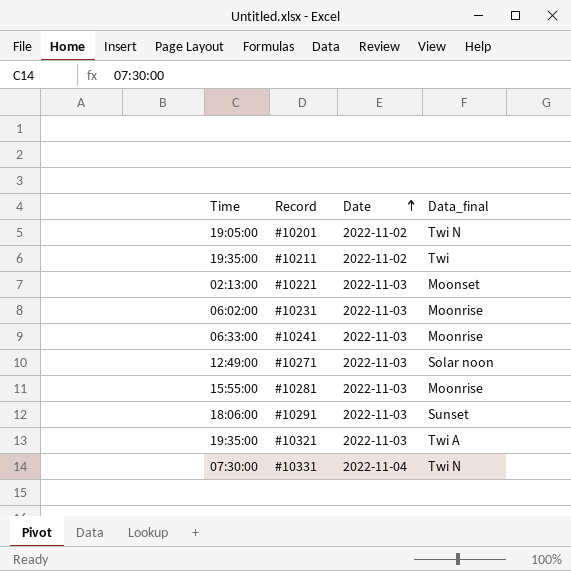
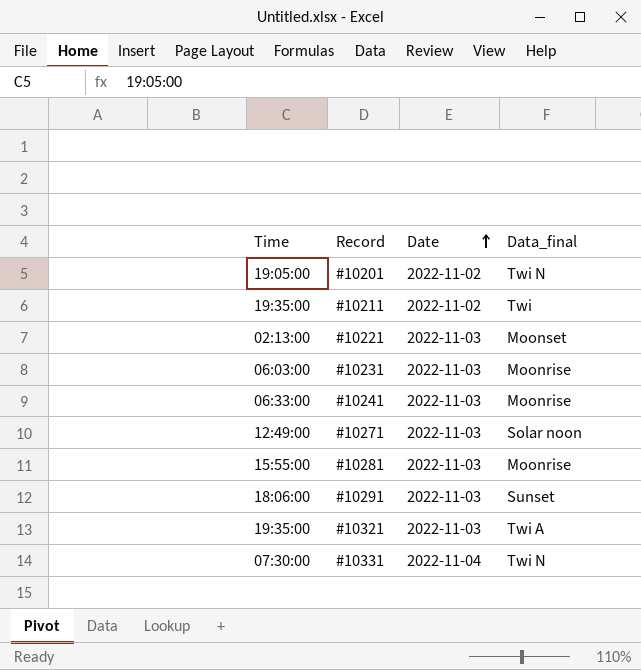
#10231 | Time: 06:02:00 -> 06:03:00

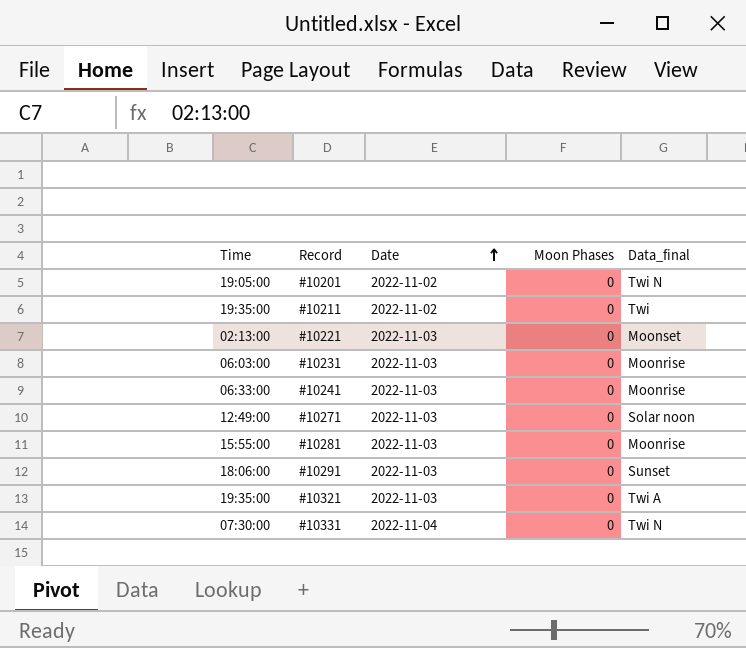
column Moon Phases | position: none -> 4

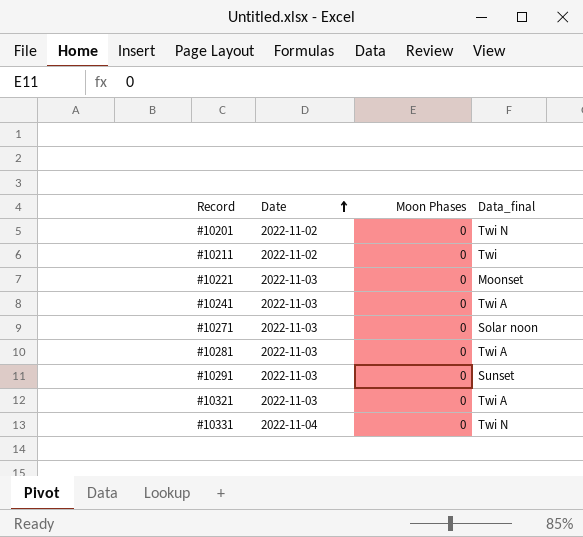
column Time | position: 1 -> none
row #10231: 06:03:00 | 2022-11-03 | 0 | Moonrise -> none
#10241 | Data_final: Moonrise -> Twi A
#10281 | Data_final: Moonrise -> Twi A

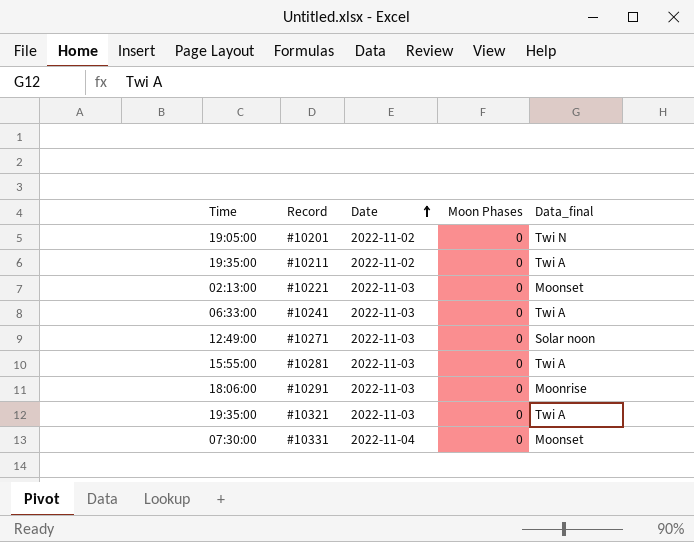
column Time | position: none -> 1
#10211 | Data_final: Twi -> Twi A
#10291 | Data_final: Sunset -> Moonrise
#10331 | Data_final: Twi N -> Moonset

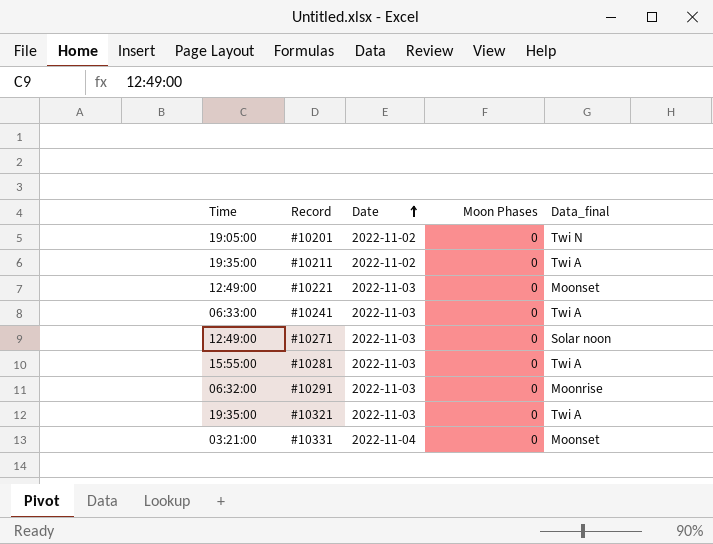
#10221 | Time: 02:13:00 -> 12:49:00
#10291 | Time: 18:06:00 -> 06:32:00
#10331 | Time: 07:30:00 -> 03:21:00

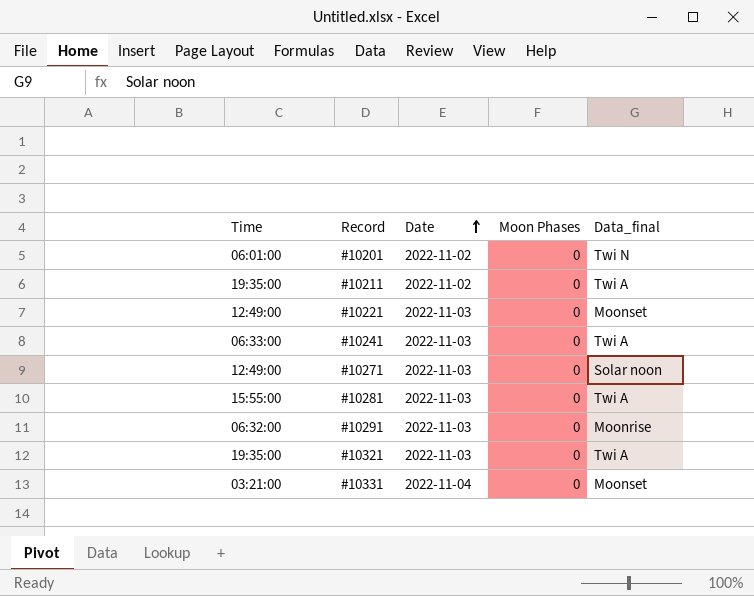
#10201 | Time: 19:05:00 -> 06:01:00

